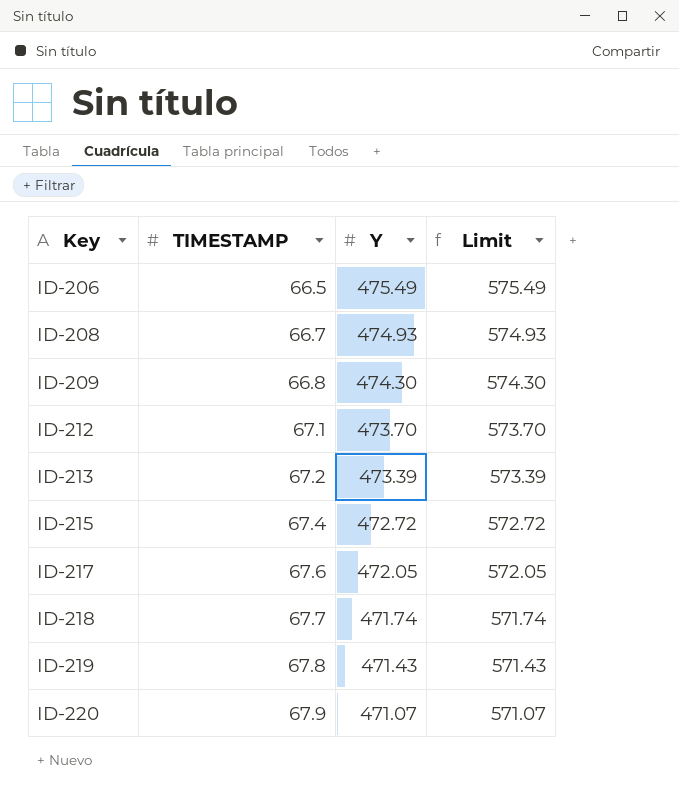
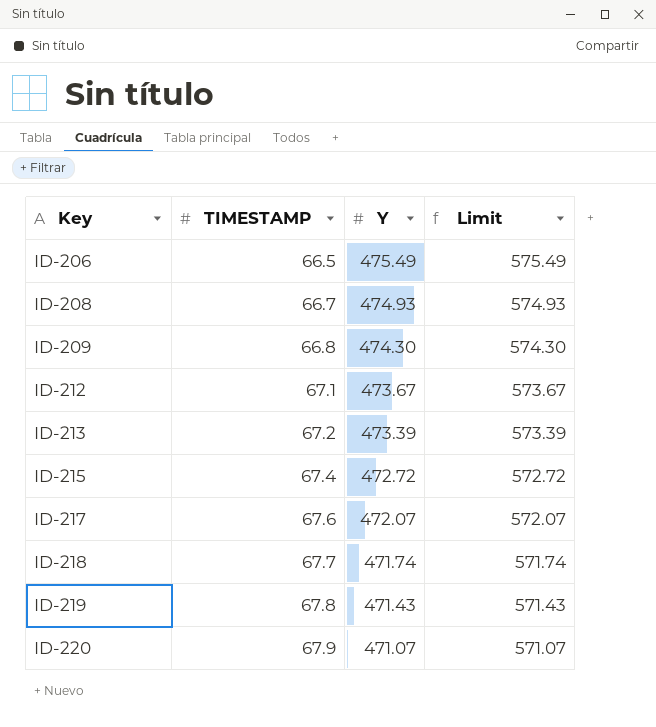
ID-212 | Y: 473.70 -> 473.67
ID-212 | Limit: 573.70 -> 573.67
ID-217 | Y: 472.05 -> 472.07
ID-217 | Limit: 572.05 -> 572.07

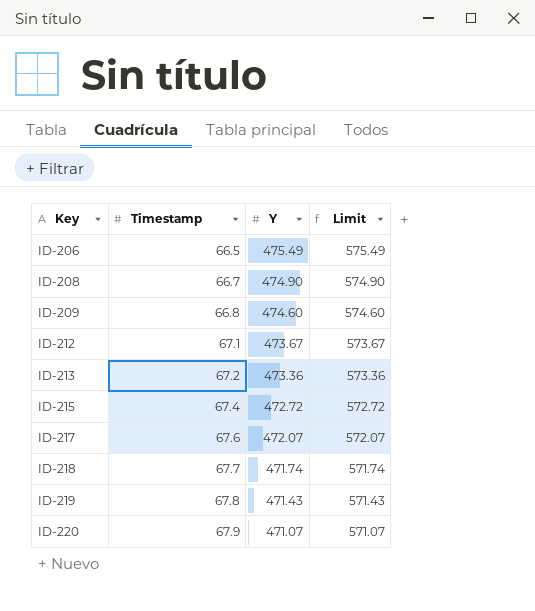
column name: TIMESTAMP -> Timestamp
ID-208 | Y: 474.93 -> 474.90
ID-208 | Limit: 574.93 -> 574.90
ID-209 | Y: 474.30 -> 474.60
ID-209 | Limit: 574.30 -> 574.60
ID-213 | Y: 473.39 -> 473.36
ID-213 | Limit: 573.39 -> 573.36

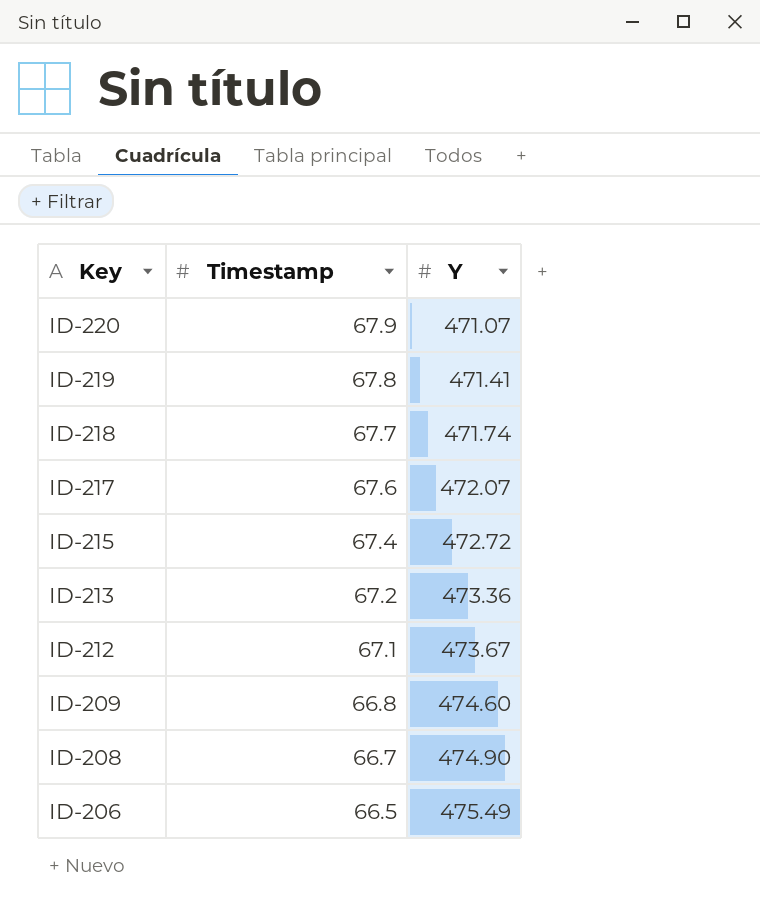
row order: Key ascending -> Key descending
column Limit | formula: [Y] + 100 -> none
ID-219 | Y: 471.43 -> 471.41

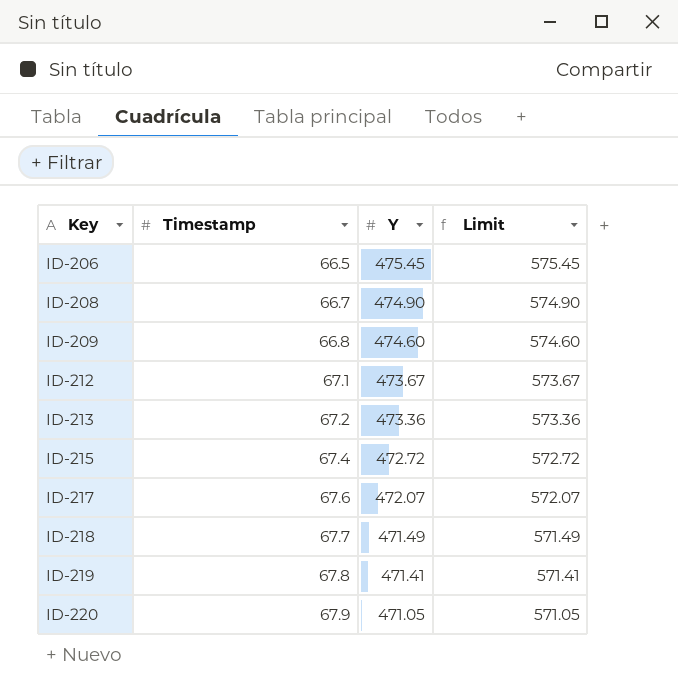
row order: Key descending -> Key ascending
column Limit | formula: none -> [Y] + 100
ID-206 | Y: 475.49 -> 475.45
ID-218 | Y: 471.74 -> 471.49
ID-220 | Y: 471.07 -> 471.05

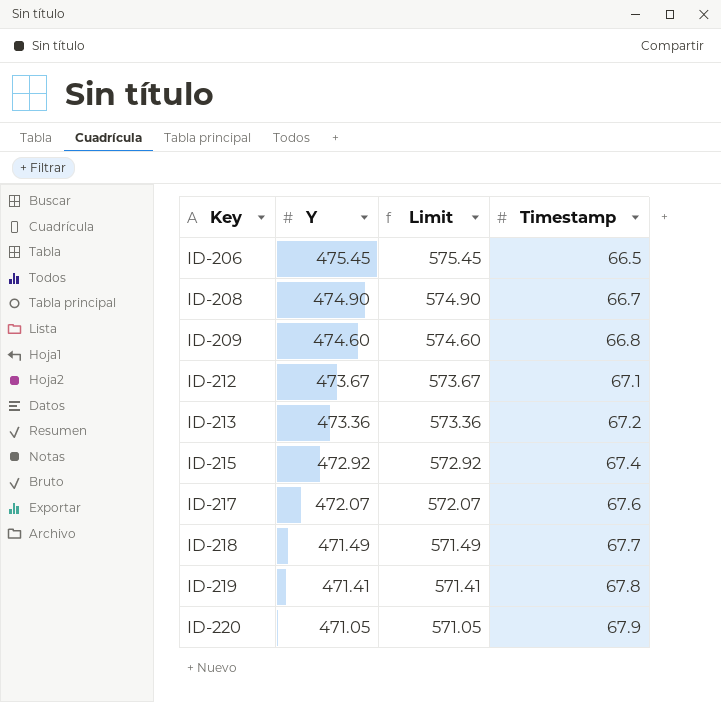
column Timestamp | position: 2 -> 4
ID-215 | Y: 472.72 -> 472.92
ID-215 | Limit: 572.72 -> 572.92

